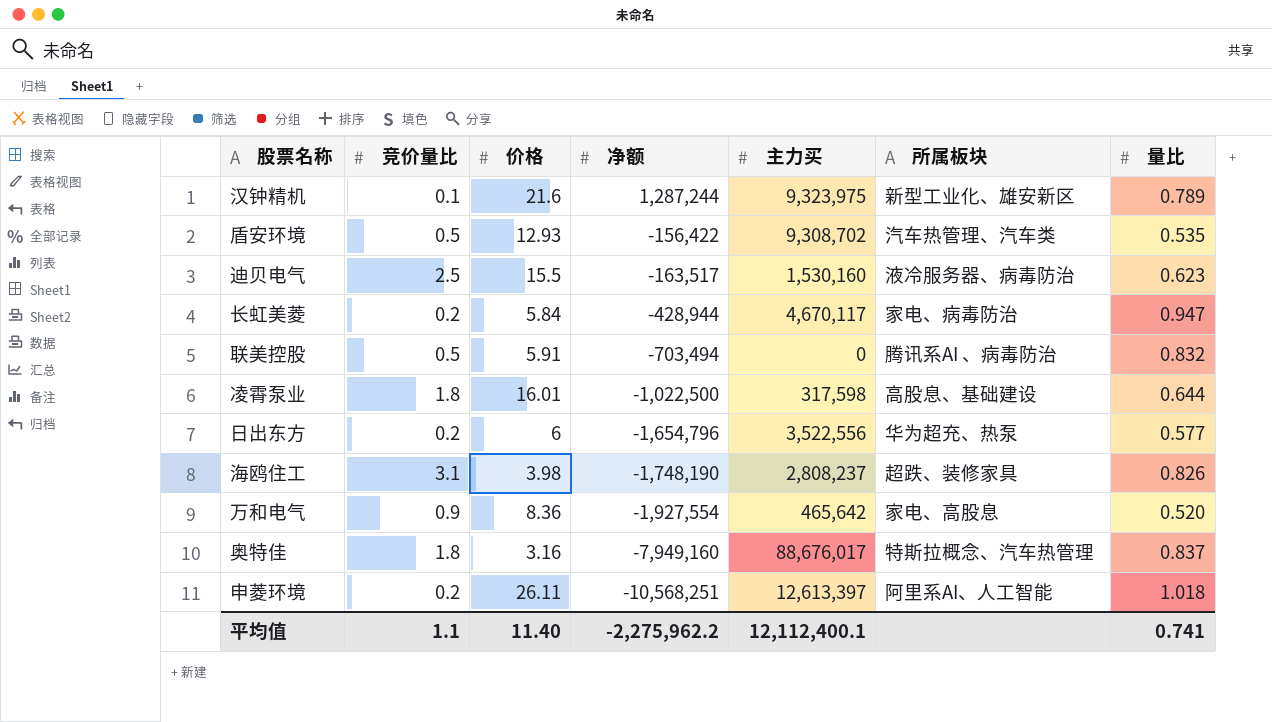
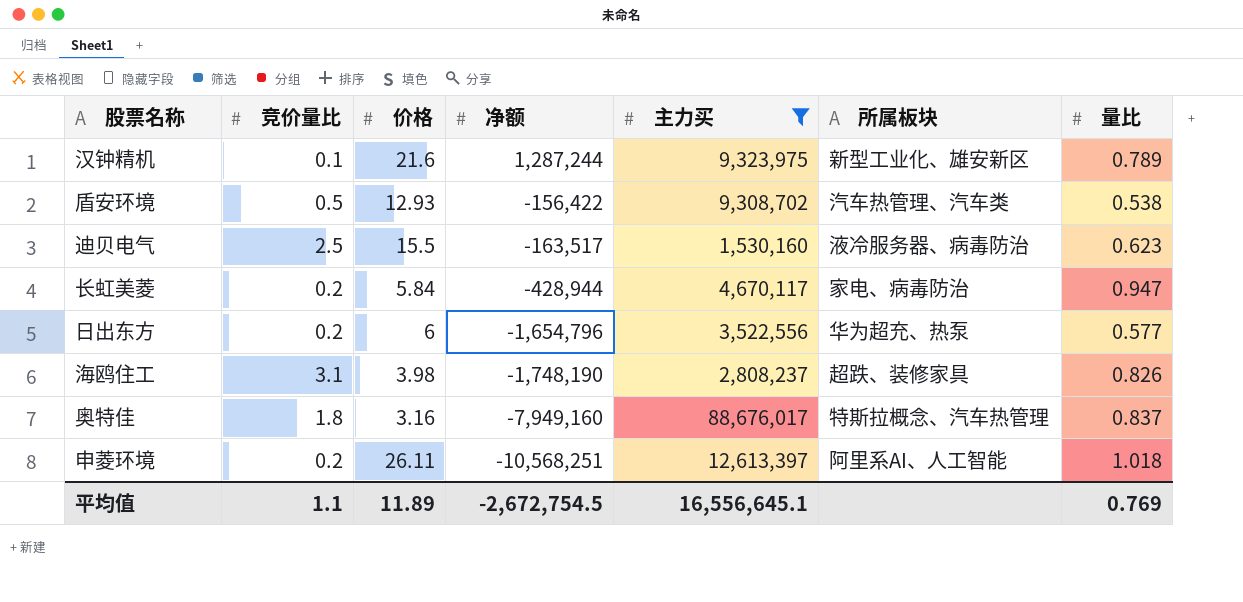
filter: none -> 主力买 >= 1,530,160
盾安环境 | 量比: 0.535 -> 0.538
平均值 | 价格: 11.40 -> 11.89
平均值 | 净额: -2,275,962.2 -> -2,672,754.5
平均值 | 主力买: 12,112,400.1 -> 16,556,645.1
平均值 | 量比: 0.741 -> 0.769

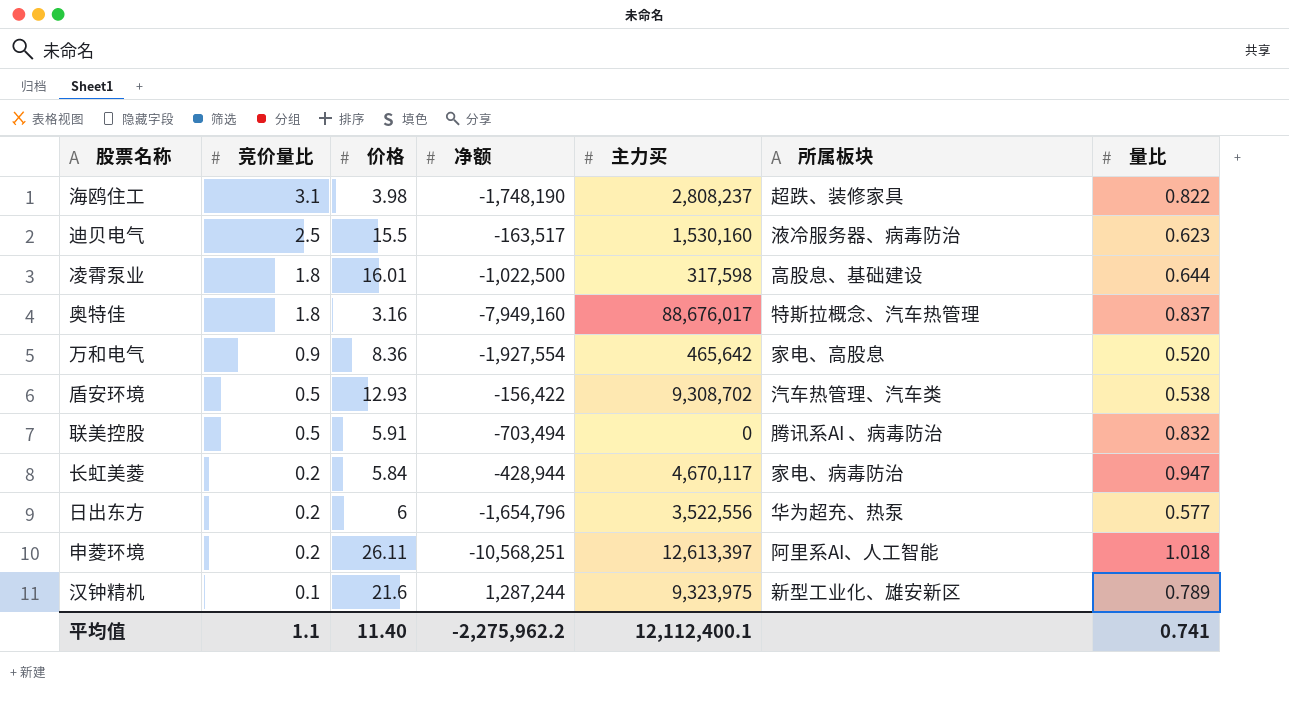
filter: 主力买 >= 1,530,160 -> none
row order: 净额 descending -> 竞价量比 descending
海鸥住工 | 量比: 0.826 -> 0.822
平均值 | 价格: 11.89 -> 11.40
平均值 | 净额: -2,672,754.5 -> -2,275,962.2
平均值 | 主力买: 16,556,645.1 -> 12,112,400.1
平均值 | 量比: 0.769 -> 0.741

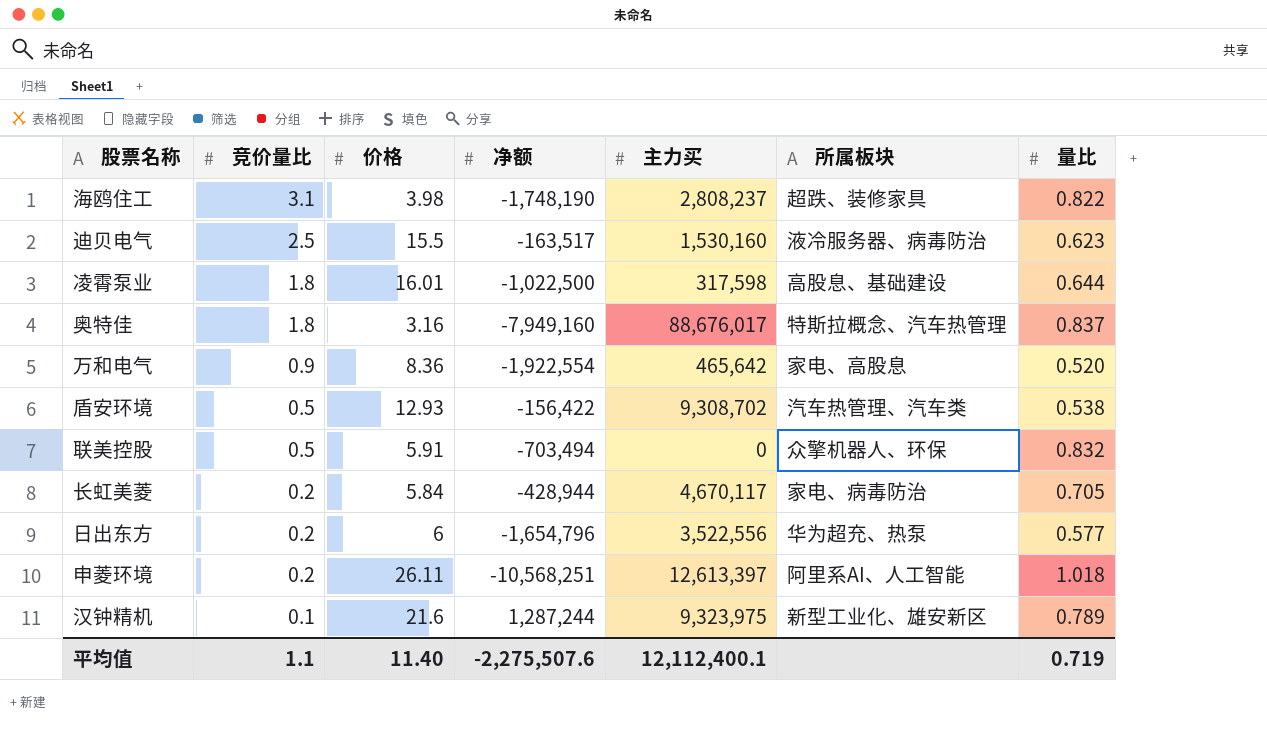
万和电气 | 净额: -1,927,554 -> -1,922,554
联美控股 | 所属板块: 腾讯系AI 、病毒防治 -> 众擎机器人、环保
长虹美菱 | 量比: 0.947 -> 0.705
平均值 | 净额: -2,275,962.2 -> -2,275,507.6
平均值 | 量比: 0.741 -> 0.719

